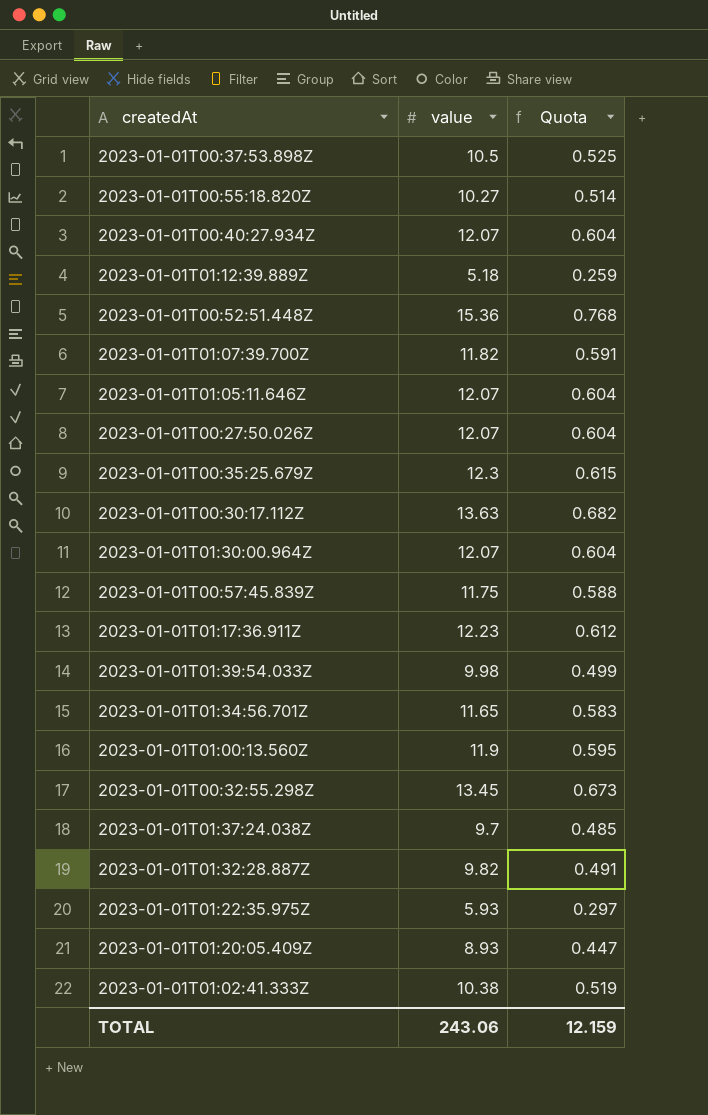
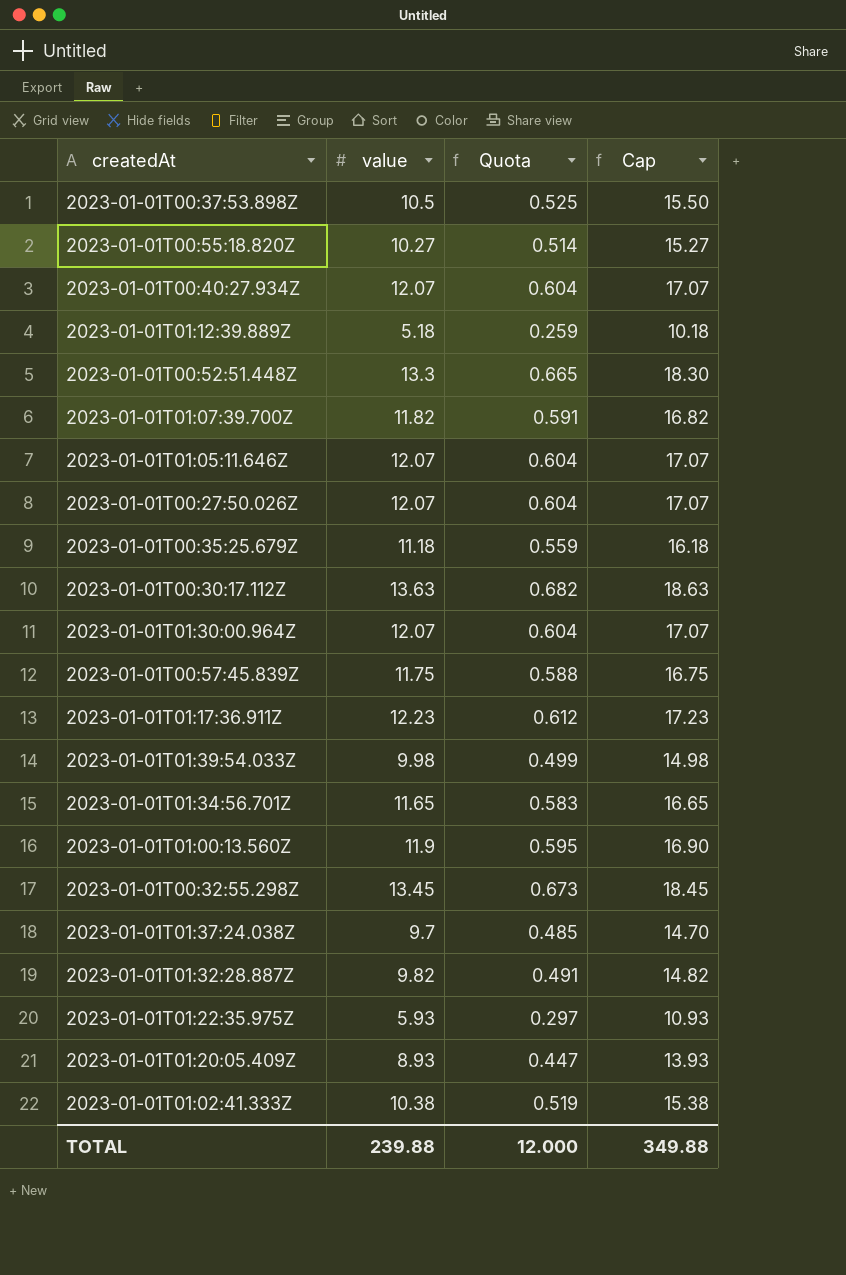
column Cap | formula: none -> [value] + 5
2023-01-01T00:52:51.448Z | value: 15.36 -> 13.3
2023-01-01T00:52:51.448Z | Quota: 0.768 -> 0.665
2023-01-01T00:35:25.679Z | value: 12.3 -> 11.18
2023-01-01T00:35:25.679Z | Quota: 0.615 -> 0.559
TOTAL | value: 243.06 -> 239.88
TOTAL | Quota: 12.159 -> 12.000

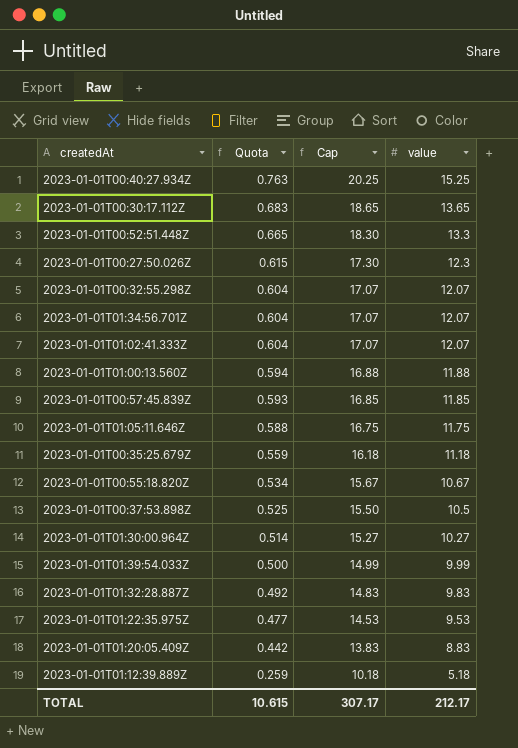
row order: none -> Quota descending
column value | position: 2 -> 4
row 2023-01-01T01:07:39.700Z: 11.82 | 0.591 | 16.82 -> none
row 2023-01-01T01:17:36.911Z: 12.23 | 0.612 | 17.23 -> none
row 2023-01-01T01:37:24.038Z: 9.7 | 0.485 | 14.70 -> none
2023-01-01T00:40:27.934Z | Quota: 0.604 -> 0.763
2023-01-01T00:40:27.934Z | Cap: 17.07 -> 20.25
2023-01-01T00:40:27.934Z | value: 12.07 -> 15.25
2023-01-01T00:30:17.112Z | Quota: 0.682 -> 0.683
2023-01-01T00:30:17.112Z | Cap: 18.63 -> 18.65
2023-01-01T00:30:17.112Z | value: 13.63 -> 13.65
2023-01-01T00:27:50.026Z | Quota: 0.604 -> 0.615
2023-01-01T00:27:50.026Z | Cap: 17.07 -> 17.30
2023-01-01T00:27:50.026Z | value: 12.07 -> 12.3
2023-01-01T00:32:55.298Z | Quota: 0.673 -> 0.604
2023-01-01T00:32:55.298Z | Cap: 18.45 -> 17.07
2023-01-01T00:32:55.298Z | value: 13.45 -> 12.07
2023-01-01T01:34:56.701Z | Quota: 0.583 -> 0.604
2023-01-01T01:34:56.701Z | Cap: 16.65 -> 17.07
2023-01-01T01:34:56.701Z | value: 11.65 -> 12.07
2023-01-01T01:02:41.333Z | Quota: 0.519 -> 0.604
2023-01-01T01:02:41.333Z | Cap: 15.38 -> 17.07
2023-01-01T01:02:41.333Z | value: 10.38 -> 12.07
2023-01-01T01:00:13.560Z | Quota: 0.595 -> 0.594
2023-01-01T01:00:13.560Z | Cap: 16.90 -> 16.88
2023-01-01T01:00:13.560Z | value: 11.9 -> 11.88
2023-01-01T00:57:45.839Z | Quota: 0.588 -> 0.593
2023-01-01T00:57:45.839Z | Cap: 16.75 -> 16.85
2023-01-01T00:57:45.839Z | value: 11.75 -> 11.85
2023-01-01T01:05:11.646Z | Quota: 0.604 -> 0.588
2023-01-01T01:05:11.646Z | Cap: 17.07 -> 16.75
2023-01-01T01:05:11.646Z | value: 12.07 -> 11.75
2023-01-01T00:55:18.820Z | Quota: 0.514 -> 0.534
2023-01-01T00:55:18.820Z | Cap: 15.27 -> 15.67
2023-01-01T00:55:18.820Z | value: 10.27 -> 10.67
2023-01-01T01:30:00.964Z | Quota: 0.604 -> 0.514
2023-01-01T01:30:00.964Z | Cap: 17.07 -> 15.27
2023-01-01T01:30:00.964Z | value: 12.07 -> 10.27
2023-01-01T01:39:54.033Z | Quota: 0.499 -> 0.500
2023-01-01T01:39:54.033Z | Cap: 14.98 -> 14.99
2023-01-01T01:39:54.033Z | value: 9.98 -> 9.99
2023-01-01T01:32:28.887Z | Quota: 0.491 -> 0.492
2023-01-01T01:32:28.887Z | Cap: 14.82 -> 14.83
2023-01-01T01:32:28.887Z | value: 9.82 -> 9.83
2023-01-01T01:22:35.975Z | Quota: 0.297 -> 0.477
2023-01-01T01:22:35.975Z | Cap: 10.93 -> 14.53
2023-01-01T01:22:35.975Z | value: 5.93 -> 9.53
2023-01-01T01:20:05.409Z | Quota: 0.447 -> 0.442
2023-01-01T01:20:05.409Z | Cap: 13.93 -> 13.83
2023-01-01T01:20:05.409Z | value: 8.93 -> 8.83
TOTAL | Quota: 12.000 -> 10.615
TOTAL | Cap: 349.88 -> 307.17
TOTAL | value: 239.88 -> 212.17

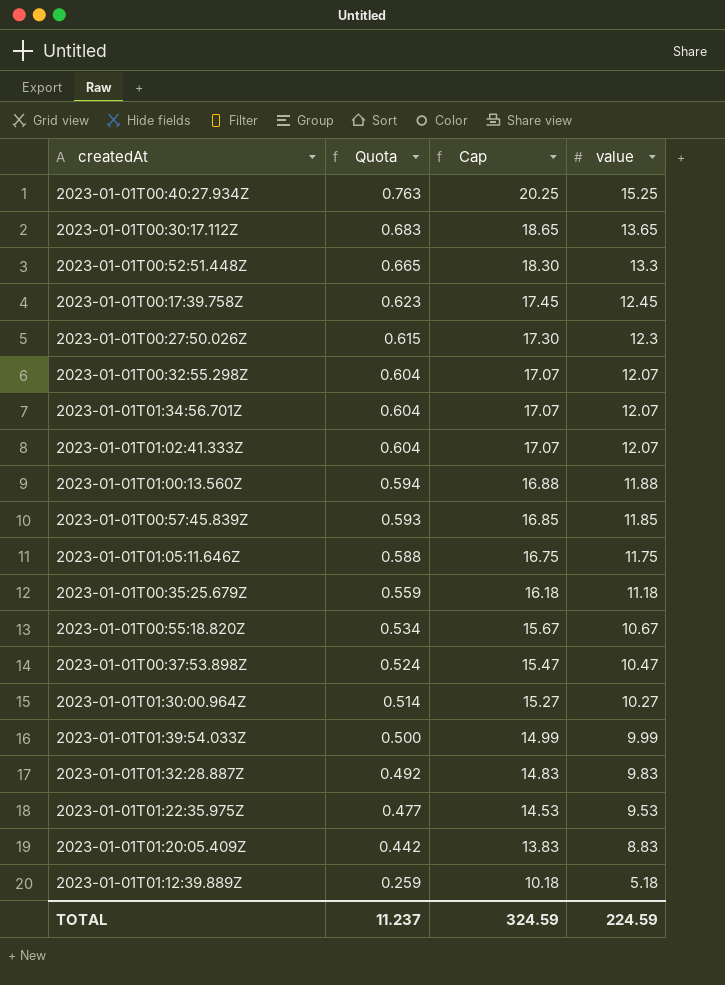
row 2023-01-01T00:17:39.758Z: none -> 0.623 | 17.45 | 12.45
2023-01-01T00:37:53.898Z | Quota: 0.525 -> 0.524
2023-01-01T00:37:53.898Z | Cap: 15.50 -> 15.47
2023-01-01T00:37:53.898Z | value: 10.5 -> 10.47
TOTAL | Quota: 10.615 -> 11.237
TOTAL | Cap: 307.17 -> 324.59
TOTAL | value: 212.17 -> 224.59

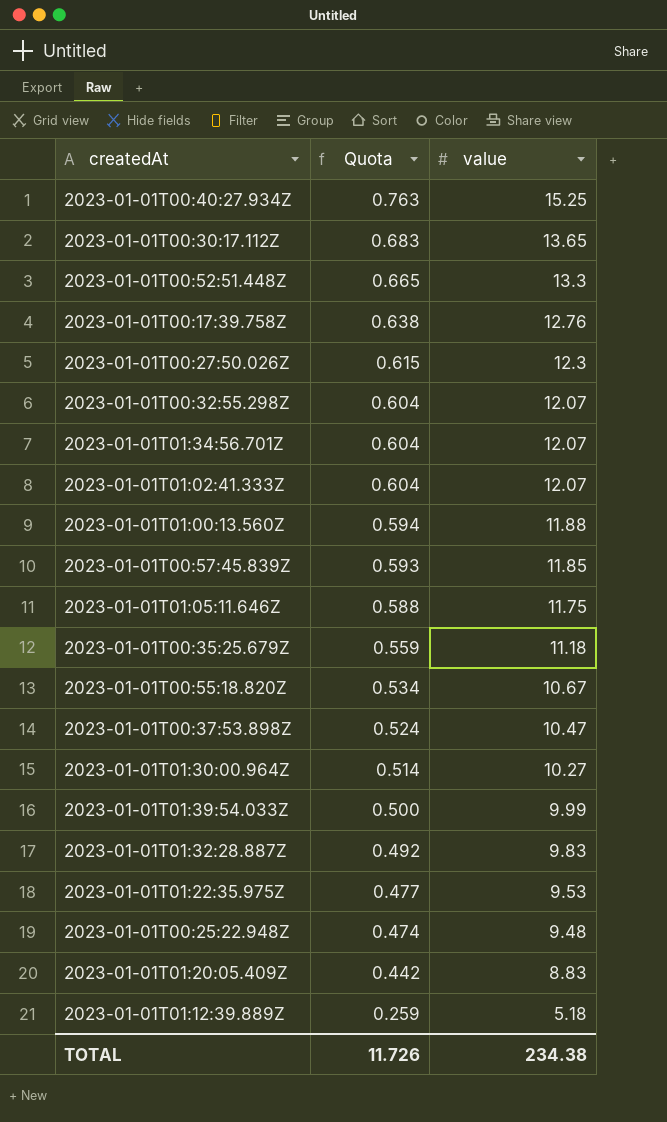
column Cap | formula: [value] + 5 -> none
2023-01-01T00:17:39.758Z | Quota: 0.623 -> 0.638
2023-01-01T00:17:39.758Z | value: 12.45 -> 12.76
row 2023-01-01T00:25:22.948Z: none -> 0.474 | 9.48
TOTAL | Quota: 11.237 -> 11.726
TOTAL | value: 224.59 -> 234.38

